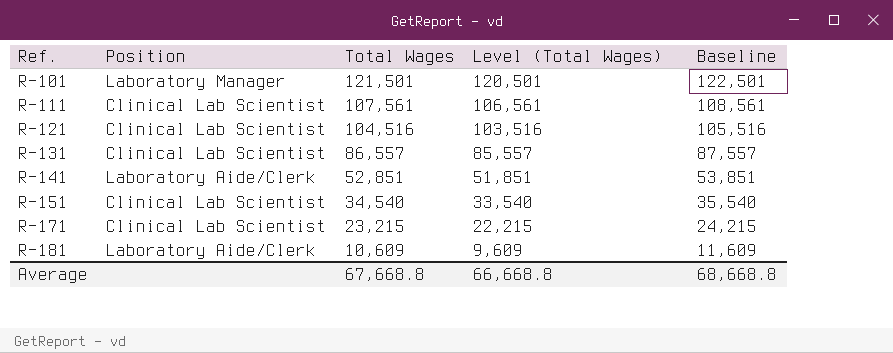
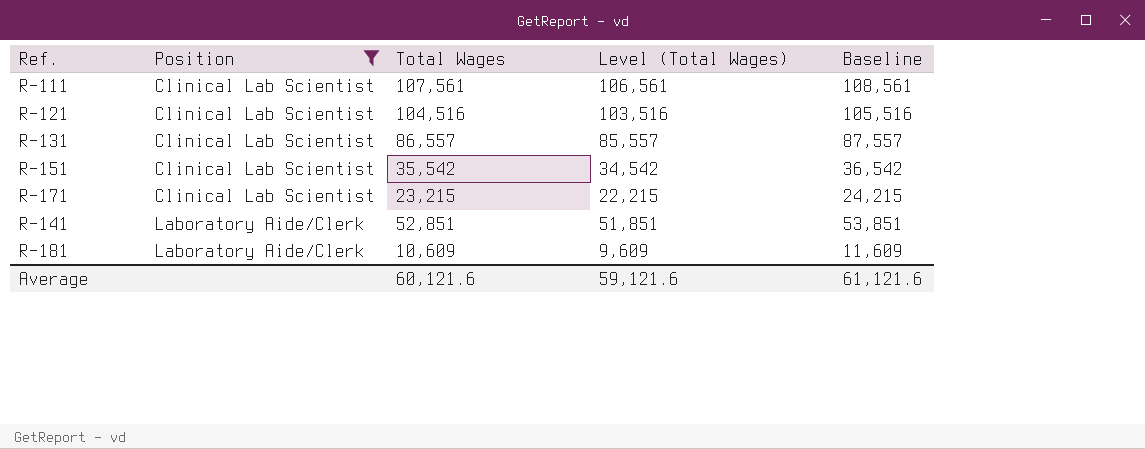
filter: none -> Position != Laboratory Manager
row order: Ref. ascending -> Position ascending
R-151 | Total Wages: 34,540 -> 35,542
R-151 | Level (Total Wages): 33,540 -> 34,542
R-151 | Baseline: 35,540 -> 36,542
Average | Total Wages: 67,668.8 -> 60,121.6
Average | Level (Total Wages): 66,668.8 -> 59,121.6
Average | Baseline: 68,668.8 -> 61,121.6

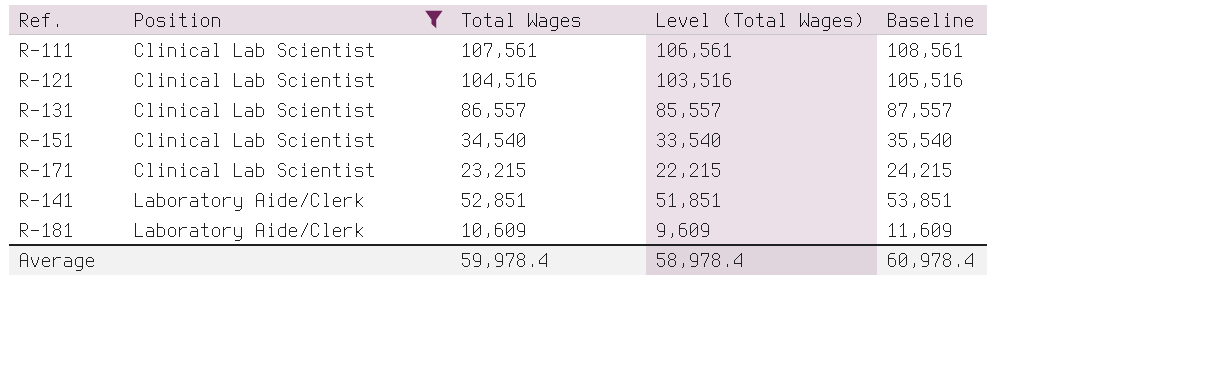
R-151 | Total Wages: 35,542 -> 34,540
R-151 | Level (Total Wages): 34,542 -> 33,540
R-151 | Baseline: 36,542 -> 35,540
Average | Total Wages: 60,121.6 -> 59,978.4
Average | Level (Total Wages): 59,121.6 -> 58,978.4
Average | Baseline: 61,121.6 -> 60,978.4

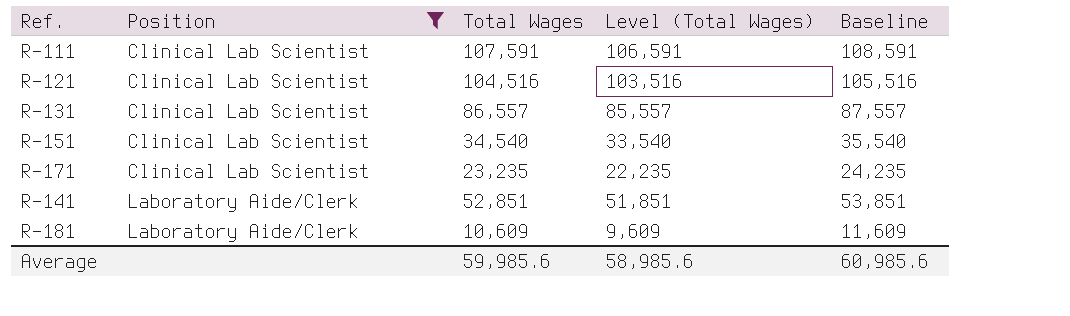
R-111 | Total Wages: 107,561 -> 107,591
R-111 | Level (Total Wages): 106,561 -> 106,591
R-111 | Baseline: 108,561 -> 108,591
R-171 | Total Wages: 23,215 -> 23,235
R-171 | Level (Total Wages): 22,215 -> 22,235
R-171 | Baseline: 24,215 -> 24,235
Average | Total Wages: 59,978.4 -> 59,985.6
Average | Level (Total Wages): 58,978.4 -> 58,985.6
Average | Baseline: 60,978.4 -> 60,985.6

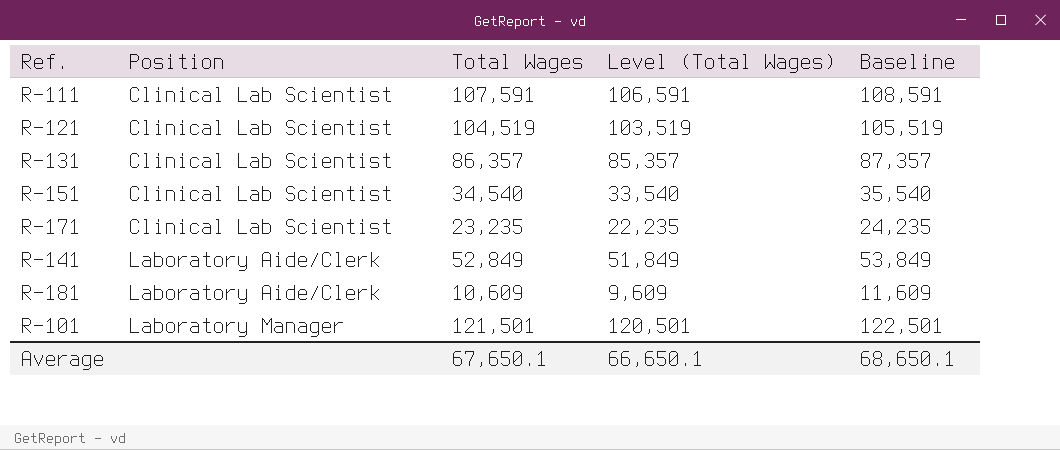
filter: Position != Laboratory Manager -> none
R-121 | Total Wages: 104,516 -> 104,519
R-121 | Level (Total Wages): 103,516 -> 103,519
R-121 | Baseline: 105,516 -> 105,519
R-131 | Total Wages: 86,557 -> 86,357
R-131 | Level (Total Wages): 85,557 -> 85,357
R-131 | Baseline: 87,557 -> 87,357
R-141 | Total Wages: 52,851 -> 52,849
R-141 | Level (Total Wages): 51,851 -> 51,849
R-141 | Baseline: 53,851 -> 53,849
Average | Total Wages: 59,985.6 -> 67,650.1
Average | Level (Total Wages): 58,985.6 -> 66,650.1
Average | Baseline: 60,985.6 -> 68,650.1

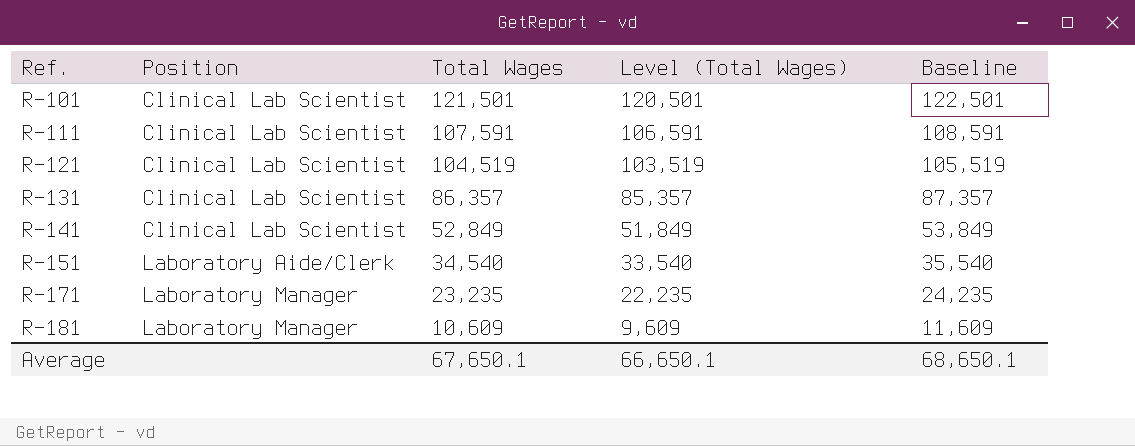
row order: Position ascending -> Ref. ascending
R-101 | Position: Laboratory Manager -> Clinical Lab Scientist
R-141 | Position: Laboratory Aide/Clerk -> Clinical Lab Scientist
R-151 | Position: Clinical Lab Scientist -> Laboratory Aide/Clerk
R-171 | Position: Clinical Lab Scientist -> Laboratory Manager
R-181 | Position: Laboratory Aide/Clerk -> Laboratory Manager

